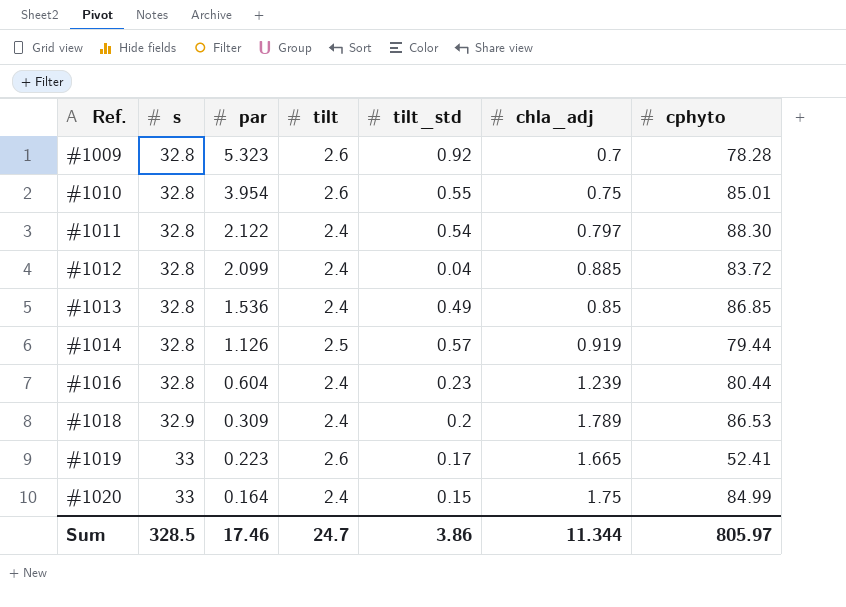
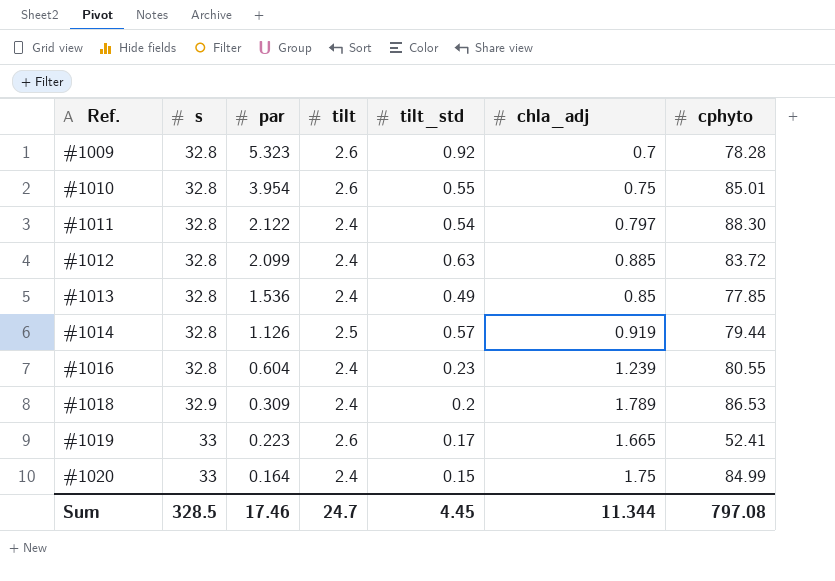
#1012 | tilt_std: 0.04 -> 0.63
#1013 | cphyto: 86.85 -> 77.85
#1016 | cphyto: 80.44 -> 80.55
Sum | tilt_std: 3.86 -> 4.45
Sum | cphyto: 805.97 -> 797.08

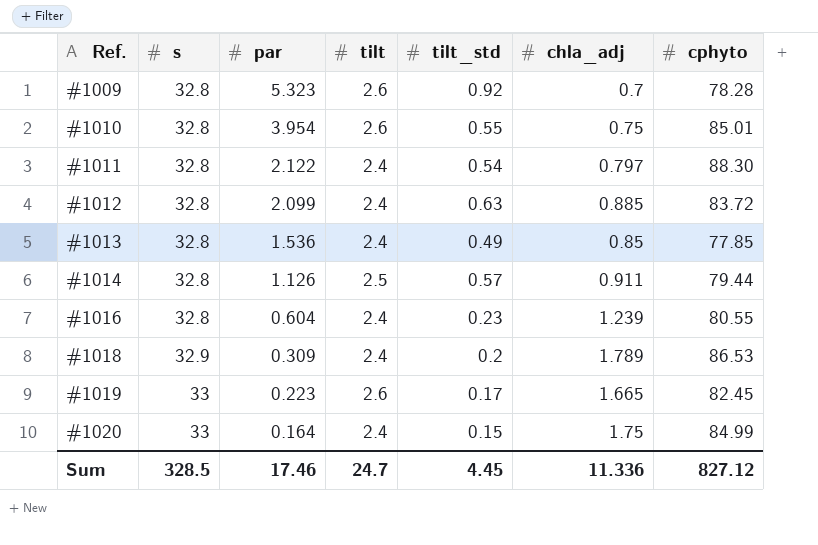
#1014 | chla_adj: 0.919 -> 0.911
#1019 | cphyto: 52.41 -> 82.45
Sum | chla_adj: 11.344 -> 11.336
Sum | cphyto: 797.08 -> 827.12

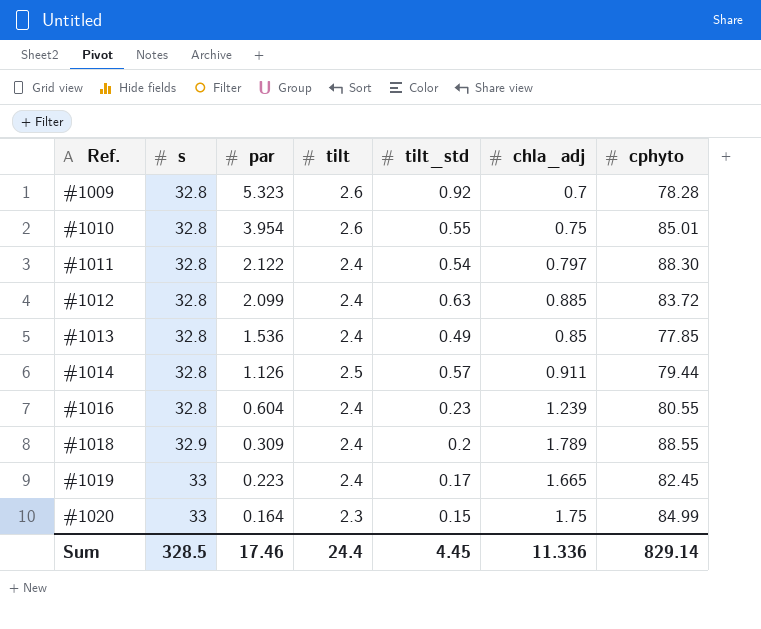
#1018 | cphyto: 86.53 -> 88.55
#1019 | tilt: 2.6 -> 2.4
#1020 | tilt: 2.4 -> 2.3
Sum | tilt: 24.7 -> 24.4
Sum | cphyto: 827.12 -> 829.14

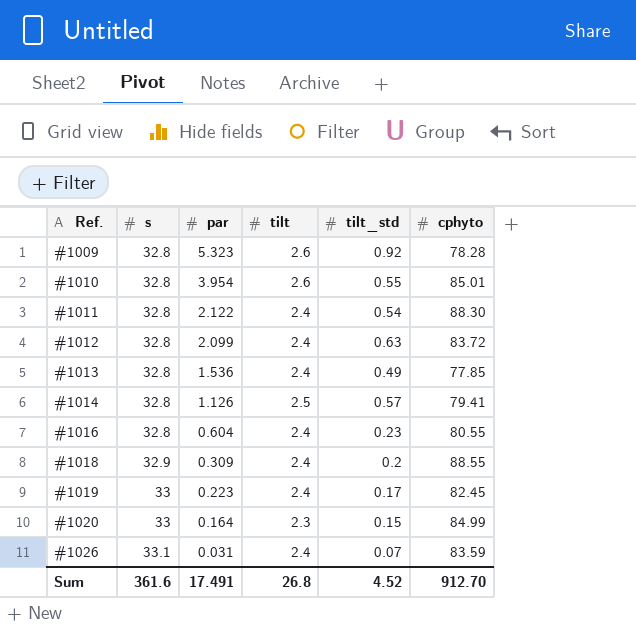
column chla_adj | position: 6 -> none
#1014 | cphyto: 79.44 -> 79.41
row #1026: none -> 33.1 | 0.031 | 2.4 | 0.07 | 83.59
Sum | s: 328.5 -> 361.6
Sum | par: 17.46 -> 17.491
Sum | tilt: 24.4 -> 26.8
Sum | tilt_std: 4.45 -> 4.52
Sum | cphyto: 829.14 -> 912.70

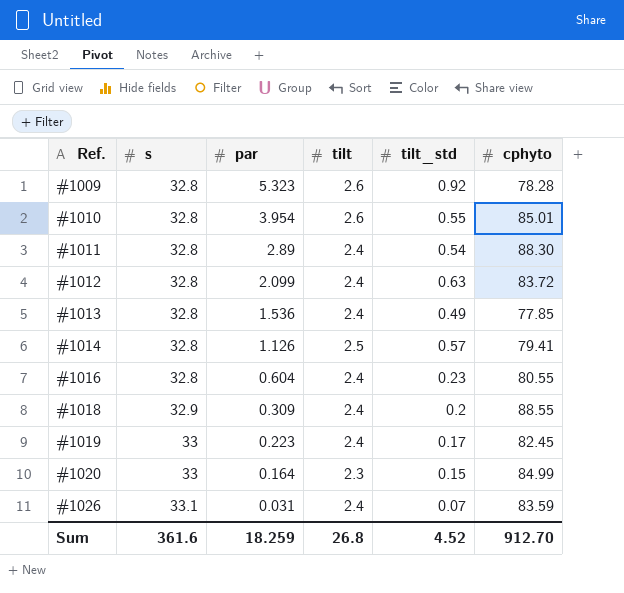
#1011 | par: 2.122 -> 2.89
Sum | par: 17.491 -> 18.259

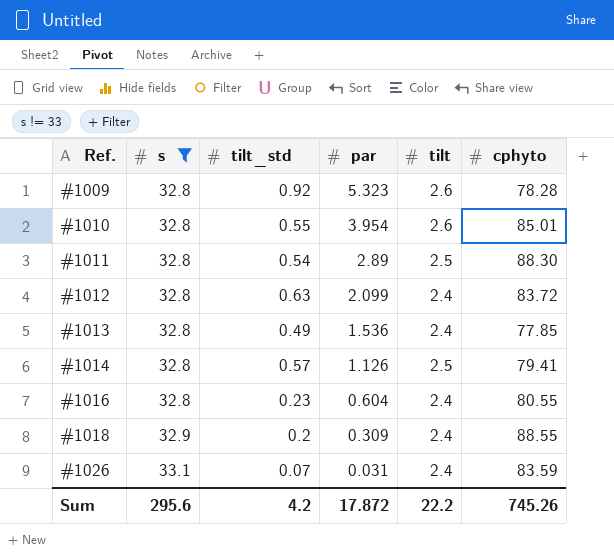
filter: none -> s != 33
column tilt_std | position: 5 -> 3
#1011 | tilt: 2.4 -> 2.5
Sum | s: 361.6 -> 295.6
Sum | tilt_std: 4.52 -> 4.2
Sum | par: 18.259 -> 17.872
Sum | tilt: 26.8 -> 22.2
Sum | cphyto: 912.70 -> 745.26

